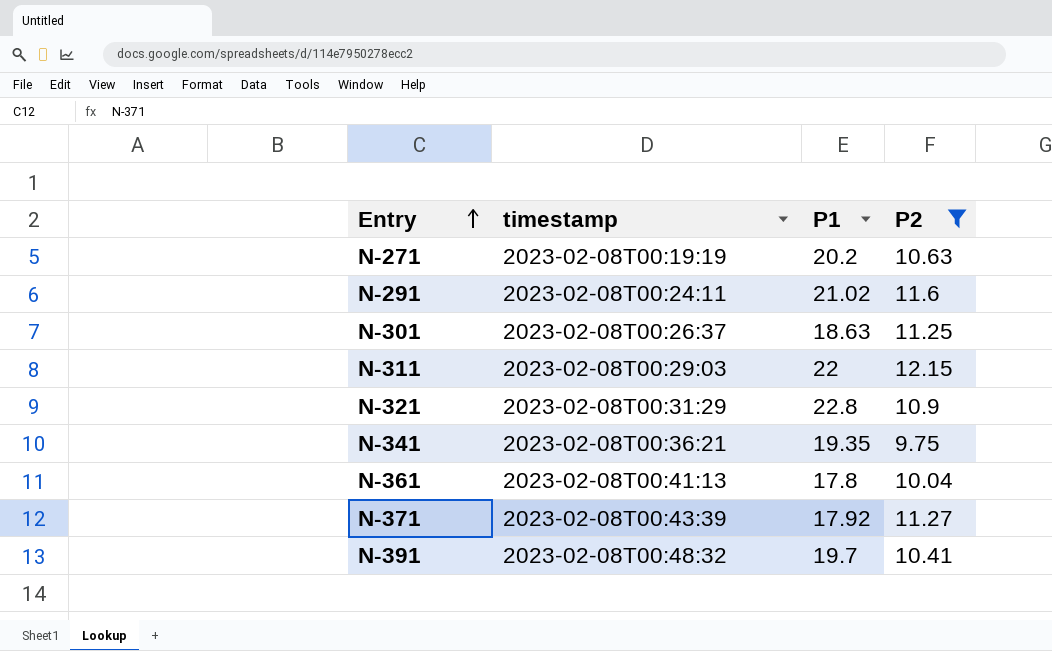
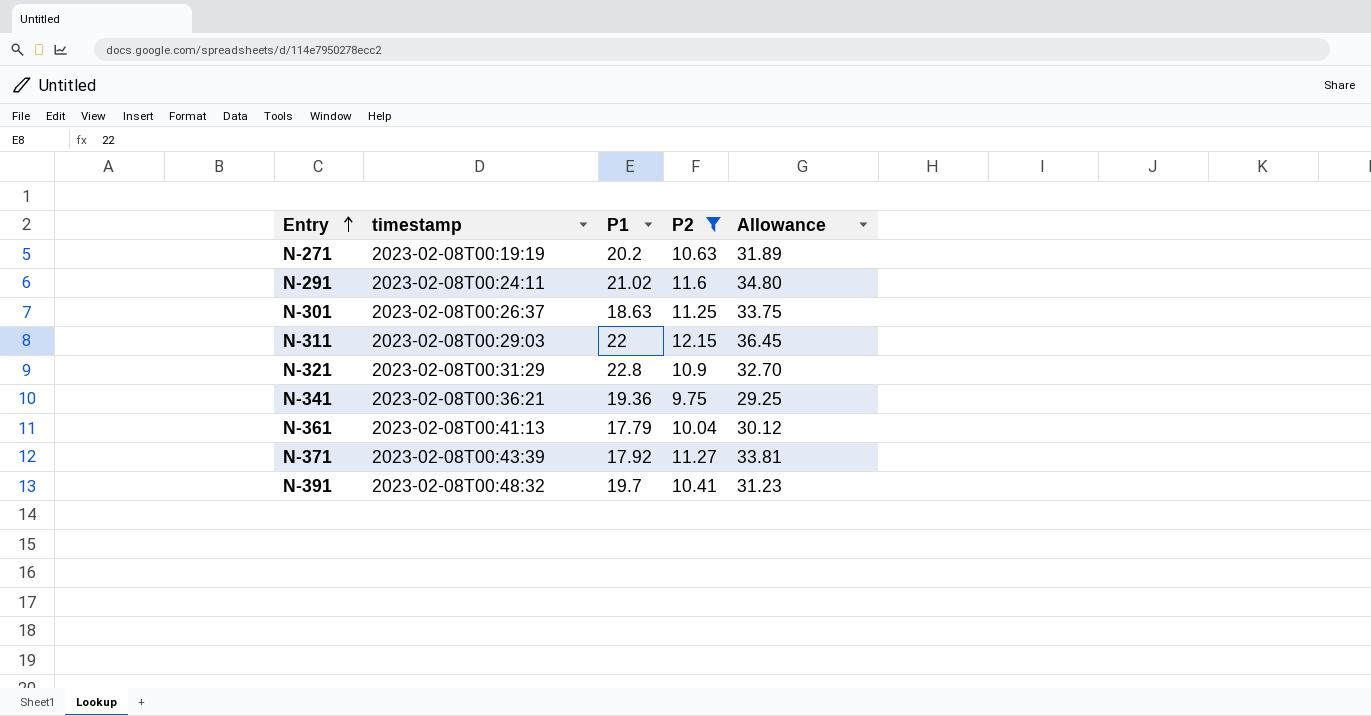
column Allowance | formula: none -> [P2] * 3
N-341 | P1: 19.35 -> 19.36
N-361 | P1: 17.8 -> 17.79

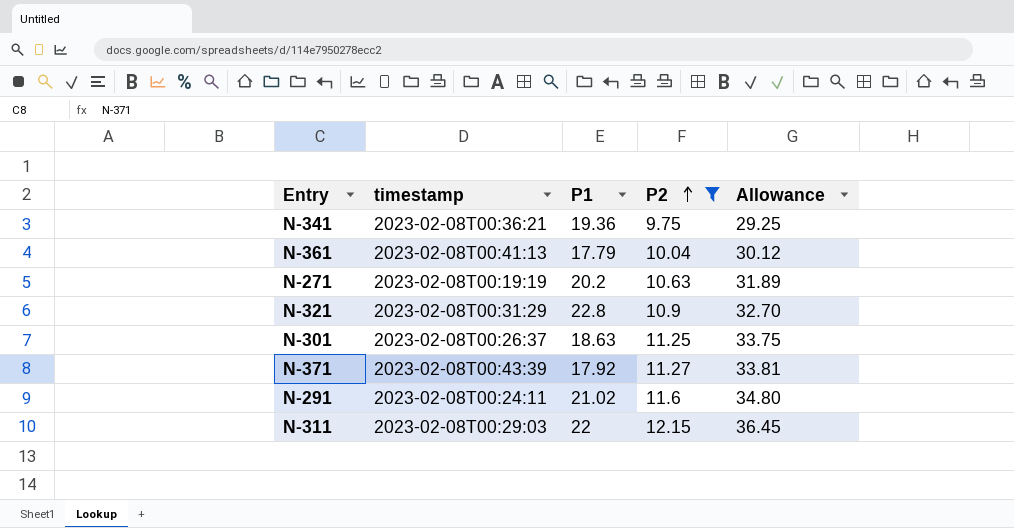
row order: Entry ascending -> P2 ascending
row N-391: 2023-02-08T00:48:32 | 19.7 | 10.41 | 31.23 -> none

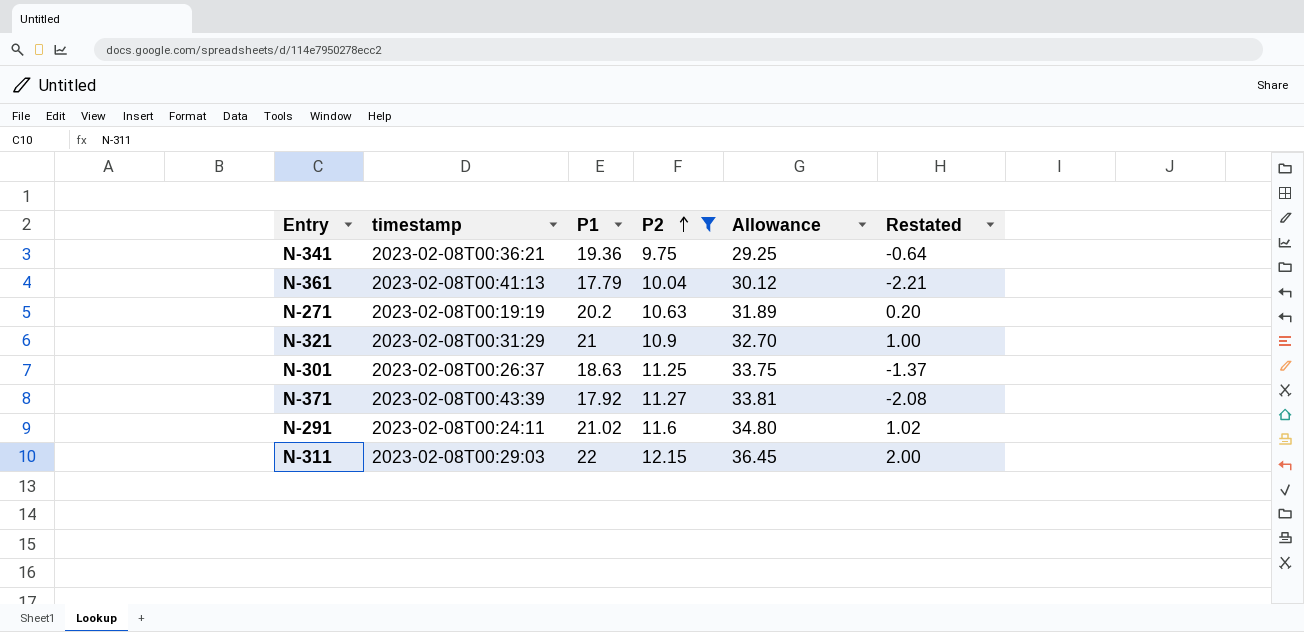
column Restated | formula: none -> [P1] - 20
N-321 | P1: 22.8 -> 21

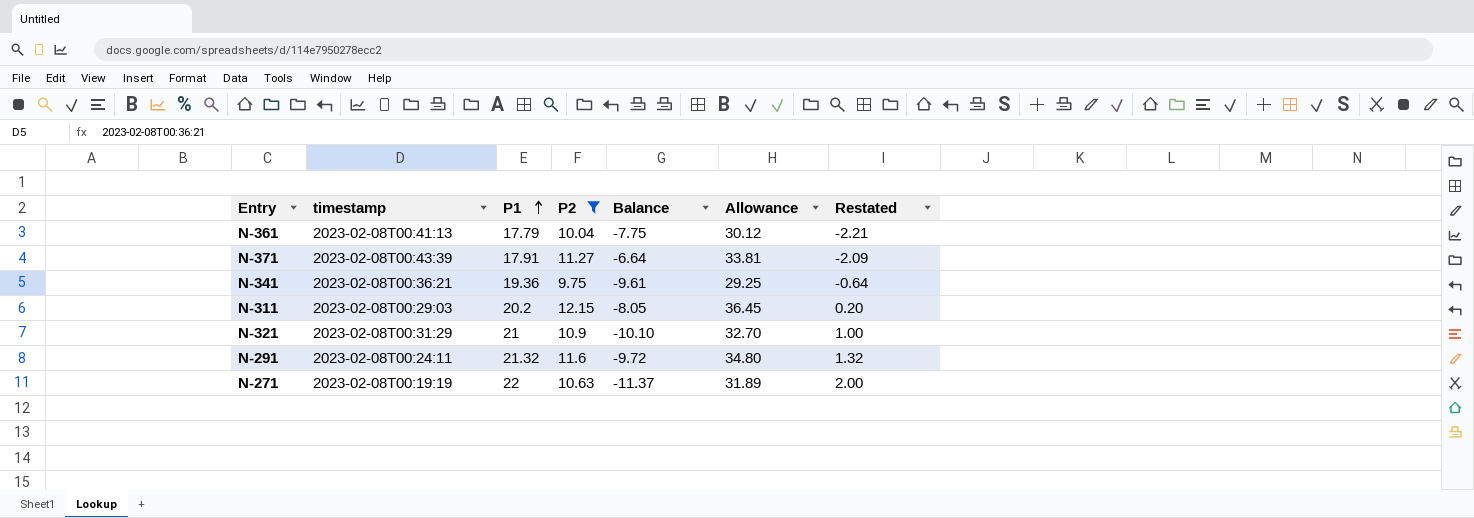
row order: P2 ascending -> P1 ascending
column Balance | formula: none -> [P2] - [P1]
row N-301: 2023-02-08T00:26:37 | 18.63 | 11.25 | 33.75 | -1.37 -> none
N-371 | P1: 17.92 -> 17.91
N-371 | Restated: -2.08 -> -2.09
N-311 | P1: 22 -> 20.2
N-311 | Restated: 2.00 -> 0.20
N-291 | P1: 21.02 -> 21.32
N-291 | Restated: 1.02 -> 1.32
N-271 | P1: 20.2 -> 22
N-271 | Restated: 0.20 -> 2.00

